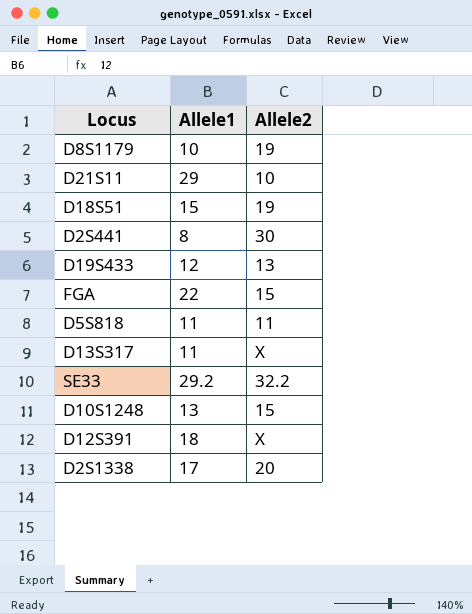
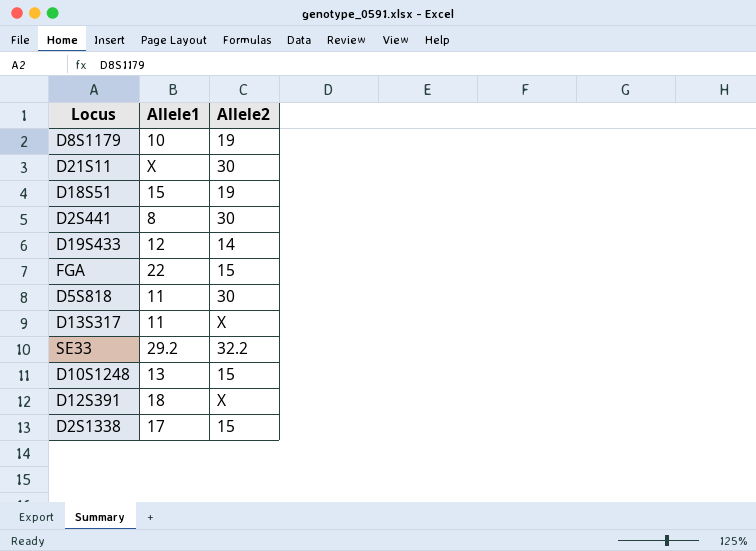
D21S11 | Allele1: 29 -> X
D21S11 | Allele2: 10 -> 30
D19S433 | Allele2: 13 -> 14
D5S818 | Allele2: 11 -> 30
D2S1338 | Allele2: 20 -> 15

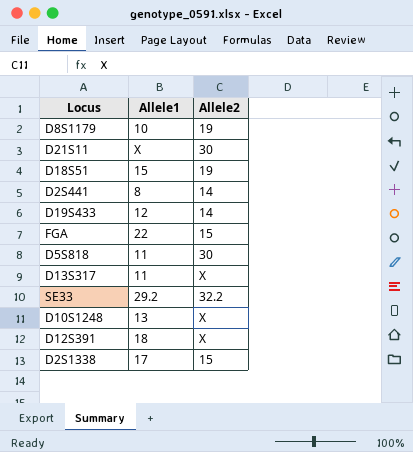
D2S441 | Allele2: 30 -> 14
D10S1248 | Allele2: 15 -> X

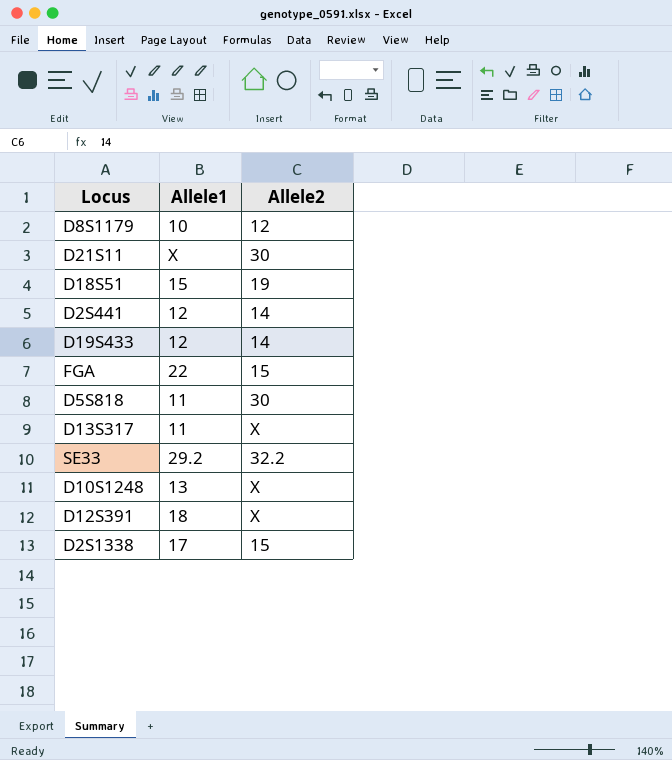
D8S1179 | Allele2: 19 -> 12
D2S441 | Allele1: 8 -> 12

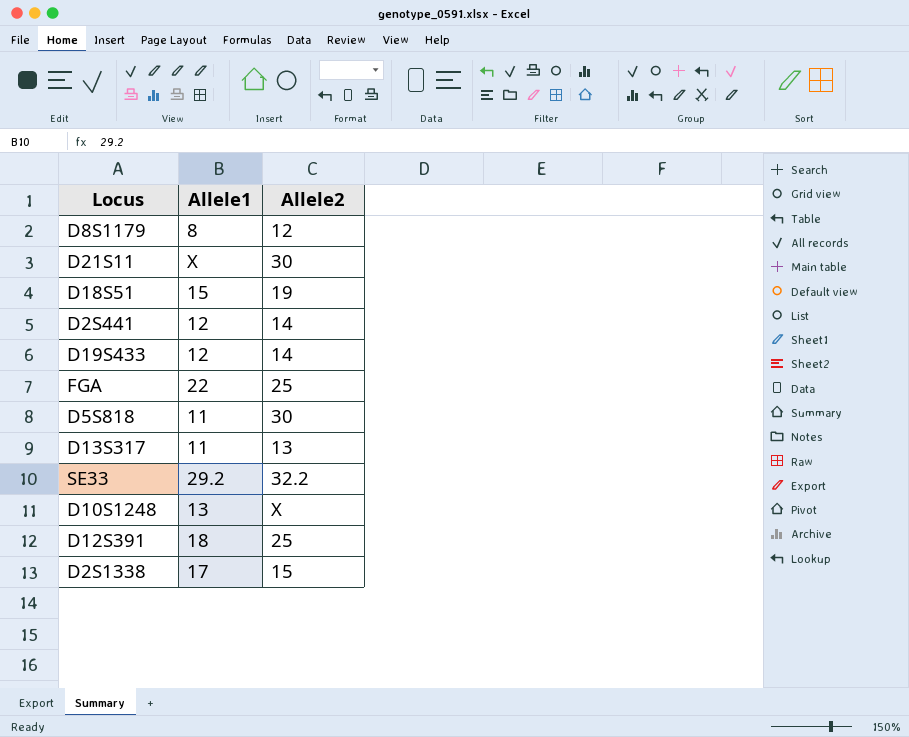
D8S1179 | Allele1: 10 -> 8
FGA | Allele2: 15 -> 25
D13S317 | Allele2: X -> 13
D12S391 | Allele2: X -> 25

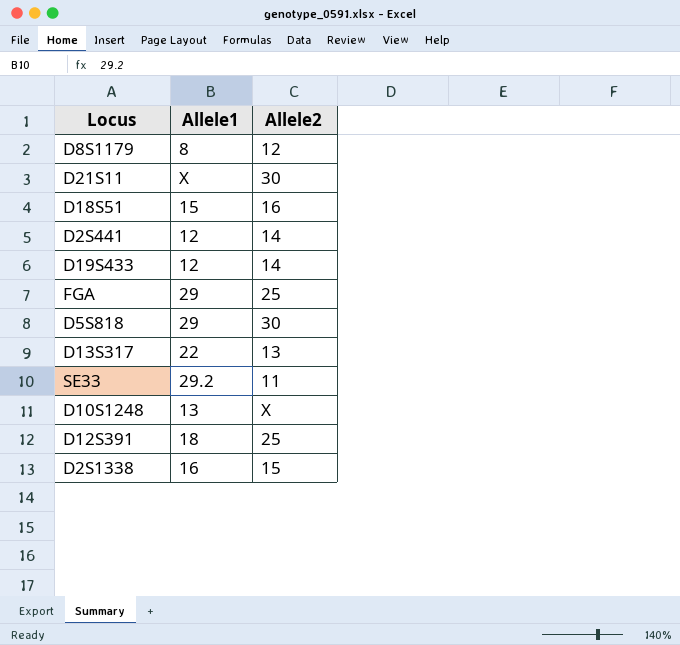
D18S51 | Allele2: 19 -> 16
FGA | Allele1: 22 -> 29
D5S818 | Allele1: 11 -> 29
D13S317 | Allele1: 11 -> 22
SE33 | Allele2: 32.2 -> 11
D2S1338 | Allele1: 17 -> 16

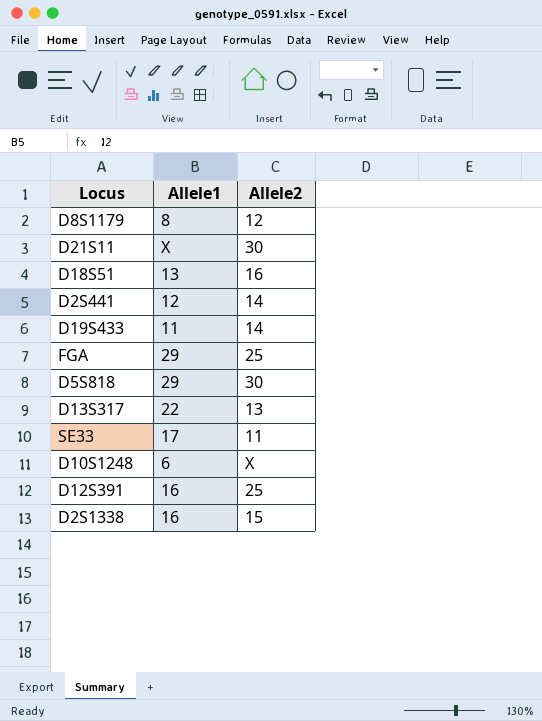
D18S51 | Allele1: 15 -> 13
D19S433 | Allele1: 12 -> 11
SE33 | Allele1: 29.2 -> 17
D10S1248 | Allele1: 13 -> 6
D12S391 | Allele1: 18 -> 16

